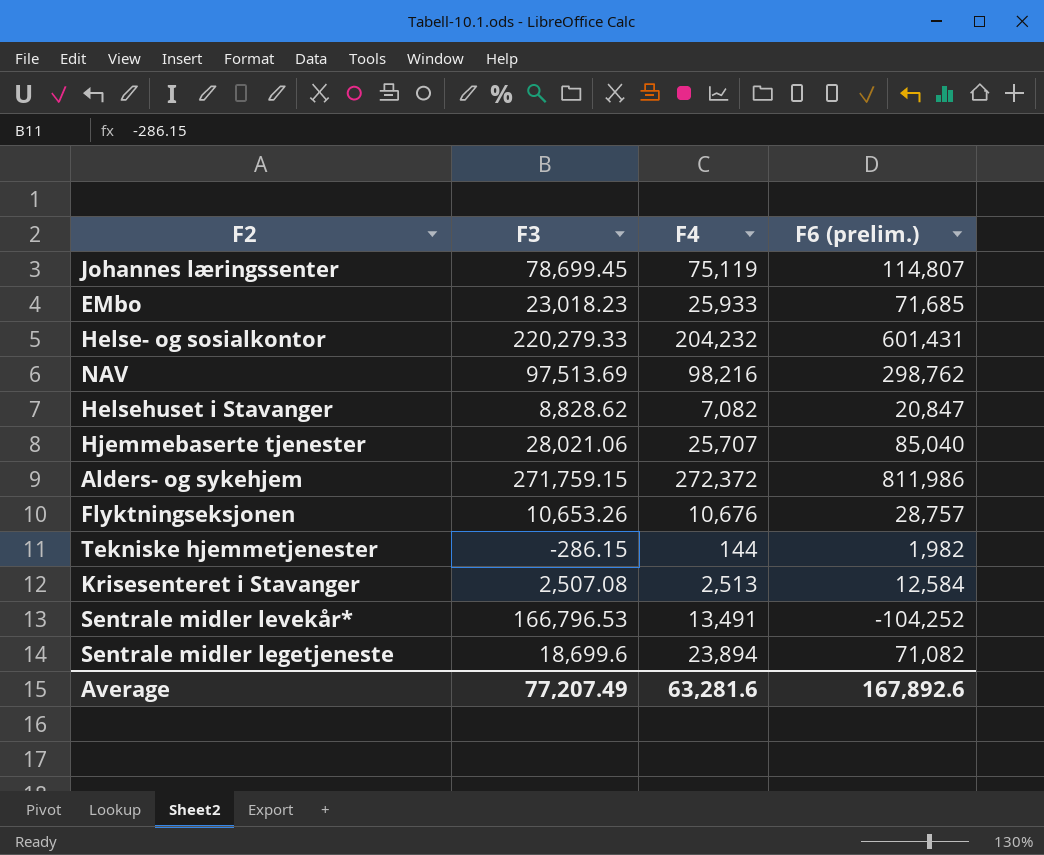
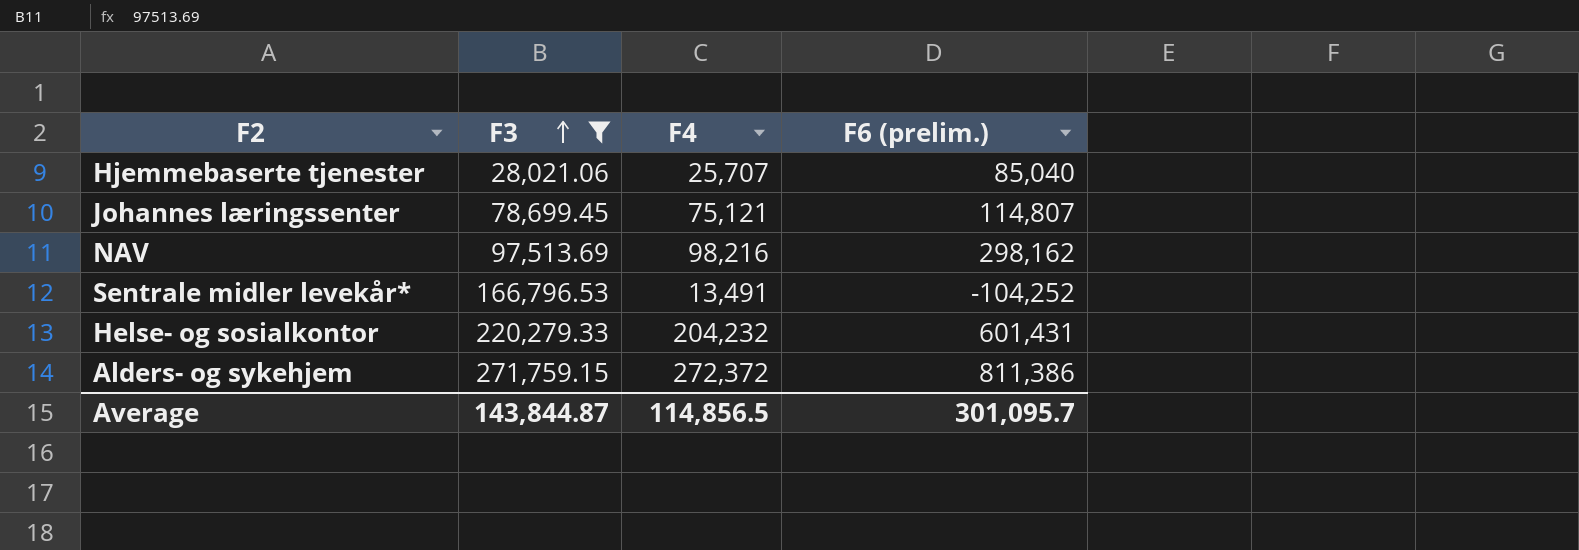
filter: none -> F3 >= 28,021.06
row order: none -> F3 ascending
Johannes læringssenter | F4: 75,119 -> 75,121
NAV | F6 (prelim.): 298,762 -> 298,162
Alders- og sykehjem | F6 (prelim.): 811,986 -> 811,386
Average | F3: 77,207.49 -> 143,844.87
Average | F4: 63,281.6 -> 114,856.5
Average | F6 (prelim.): 167,892.6 -> 301,095.7

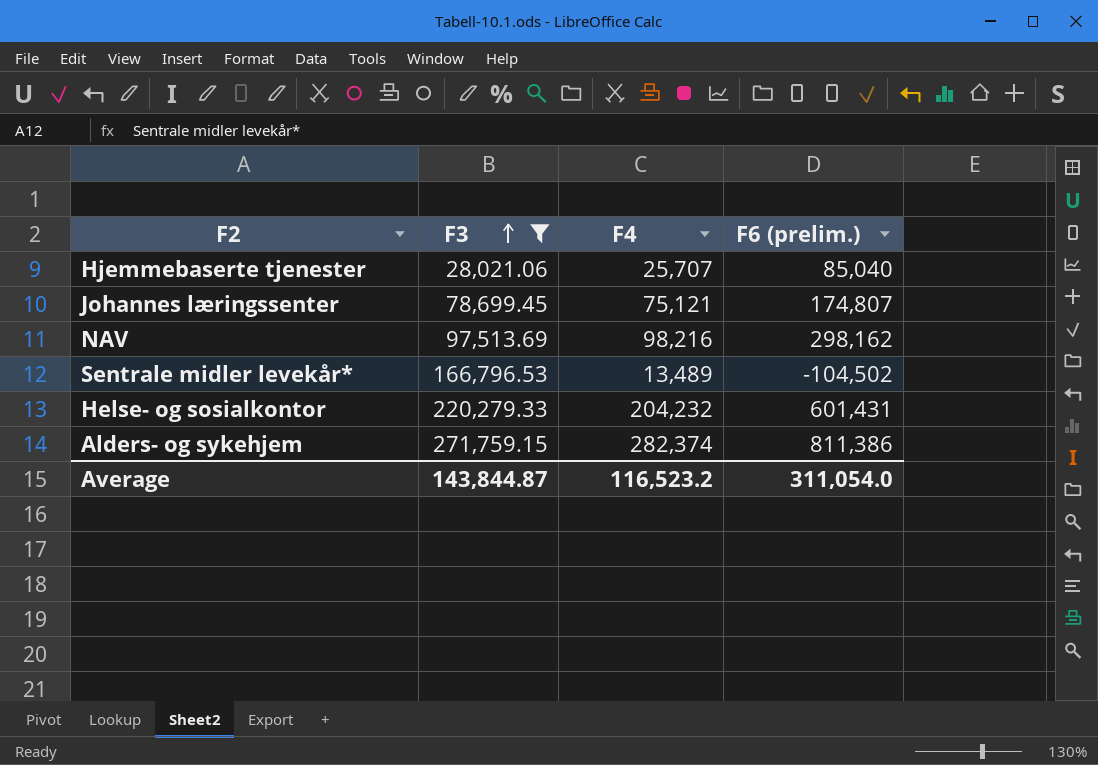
Johannes læringssenter | F6 (prelim.): 114,807 -> 174,807
Sentrale midler levekår* | F4: 13,491 -> 13,489
Sentrale midler levekår* | F6 (prelim.): -104,252 -> -104,502
Alders- og sykehjem | F4: 272,372 -> 282,374
Average | F4: 114,856.5 -> 116,523.2
Average | F6 (prelim.): 301,095.7 -> 311,054.0

